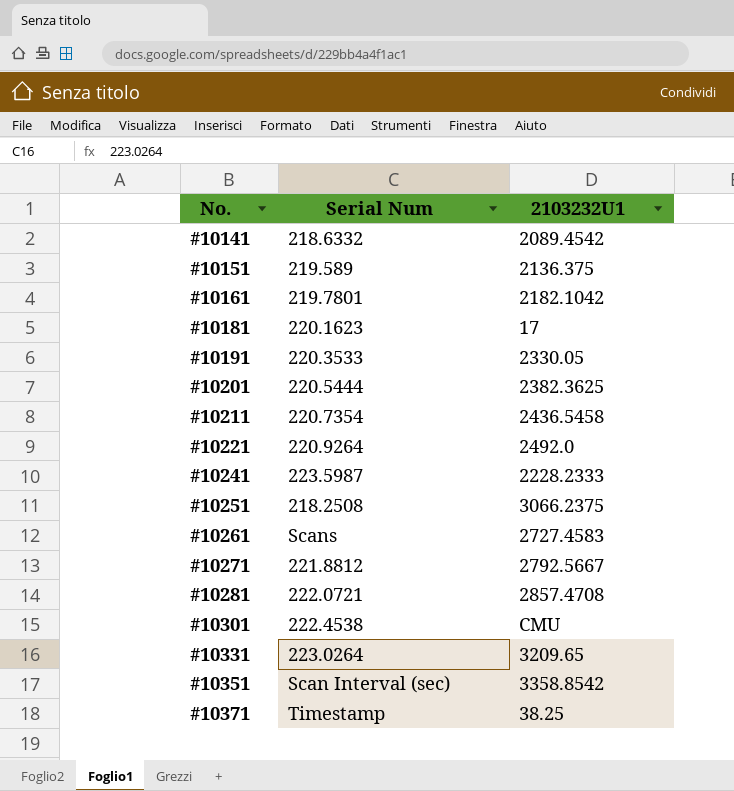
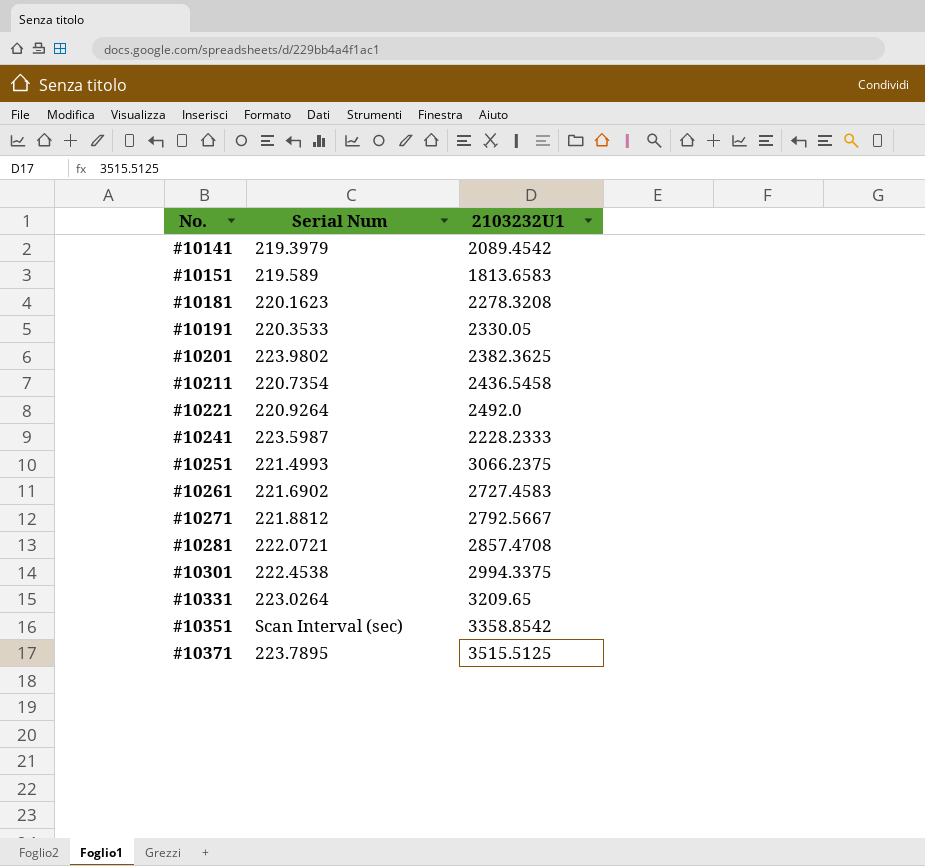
row #10161: 219.7801 | 2182.1042 -> none
#10141 | Serial Num: 218.6332 -> 219.3979
#10151 | 2103232U1: 2136.375 -> 1813.6583
#10181 | 2103232U1: 17 -> 2278.3208
#10201 | Serial Num: 220.5444 -> 223.9802
#10251 | Serial Num: 218.2508 -> 221.4993
#10261 | Serial Num: Scans -> 221.6902
#10301 | 2103232U1: CMU -> 2994.3375
#10371 | Serial Num: Timestamp -> 223.7895
#10371 | 2103232U1: 38.25 -> 3515.5125

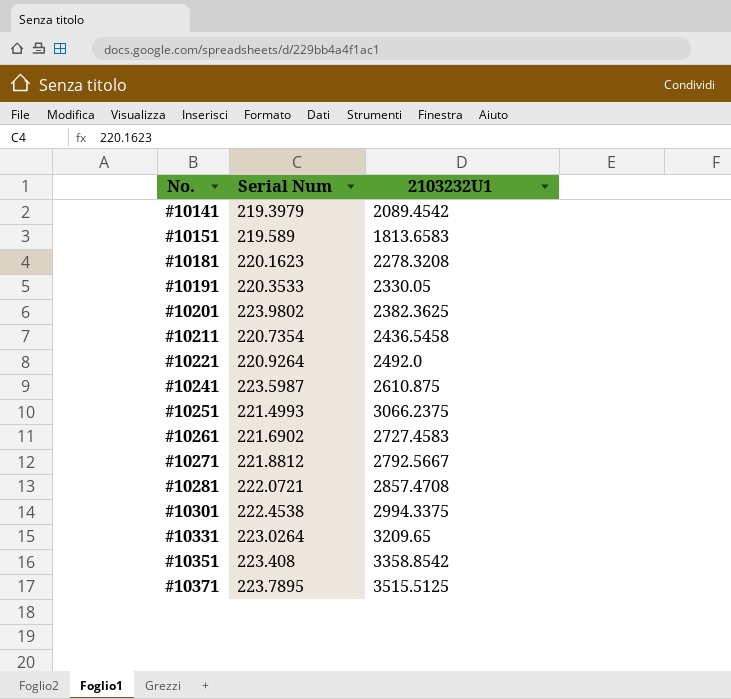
#10241 | 2103232U1: 2228.2333 -> 2610.875
#10351 | Serial Num: Scan Interval (sec) -> 223.408

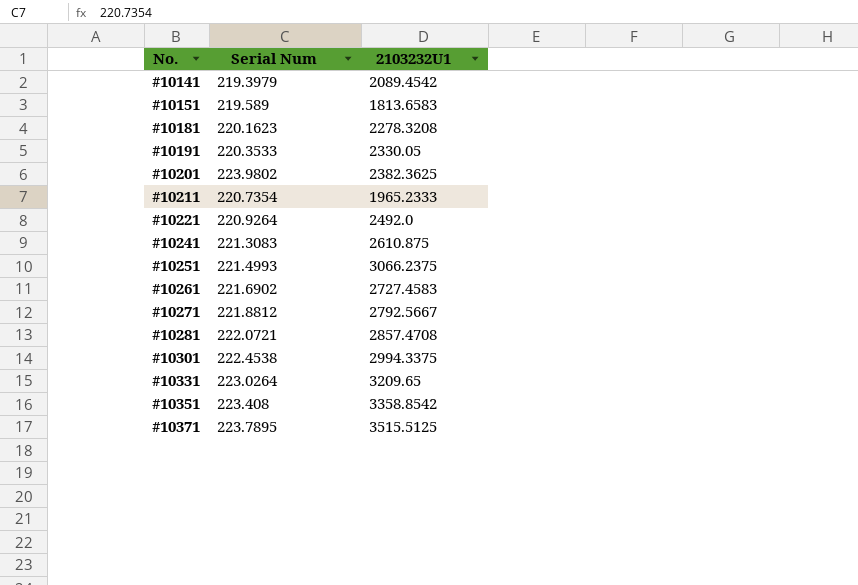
#10211 | 2103232U1: 2436.5458 -> 1965.2333
#10241 | Serial Num: 223.5987 -> 221.3083

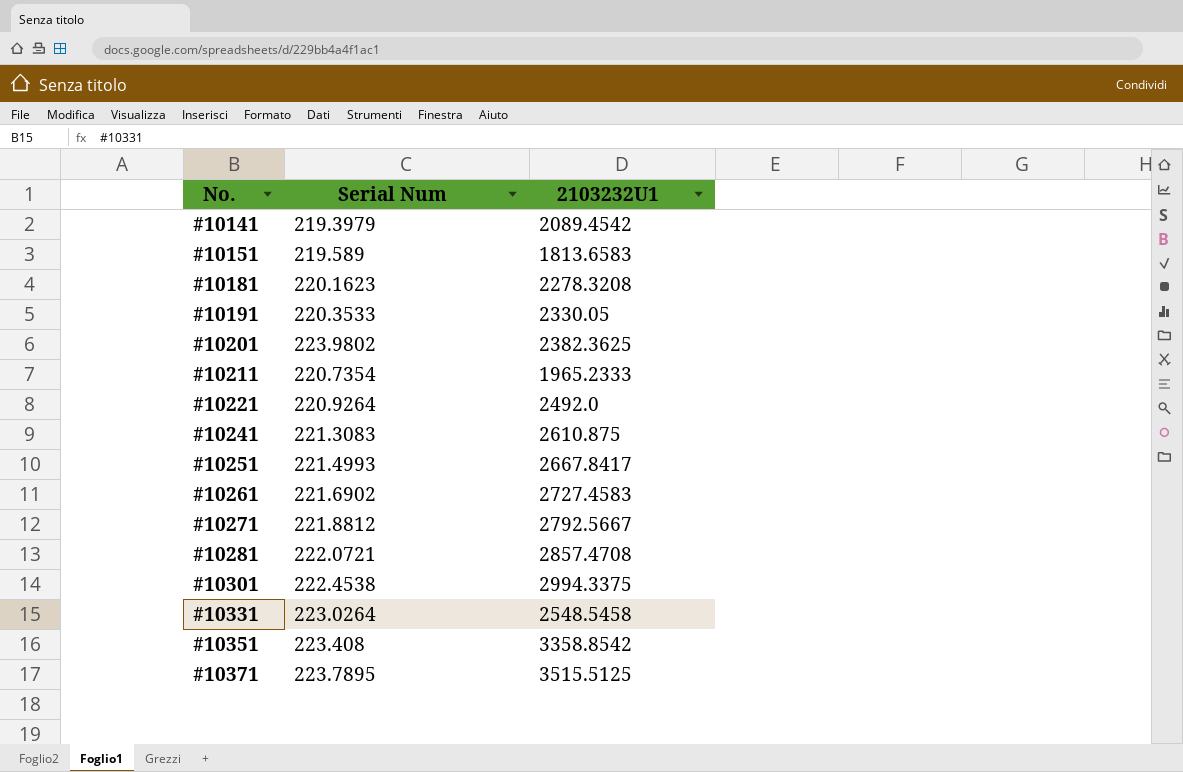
#10251 | 2103232U1: 3066.2375 -> 2667.8417
#10331 | 2103232U1: 3209.65 -> 2548.5458

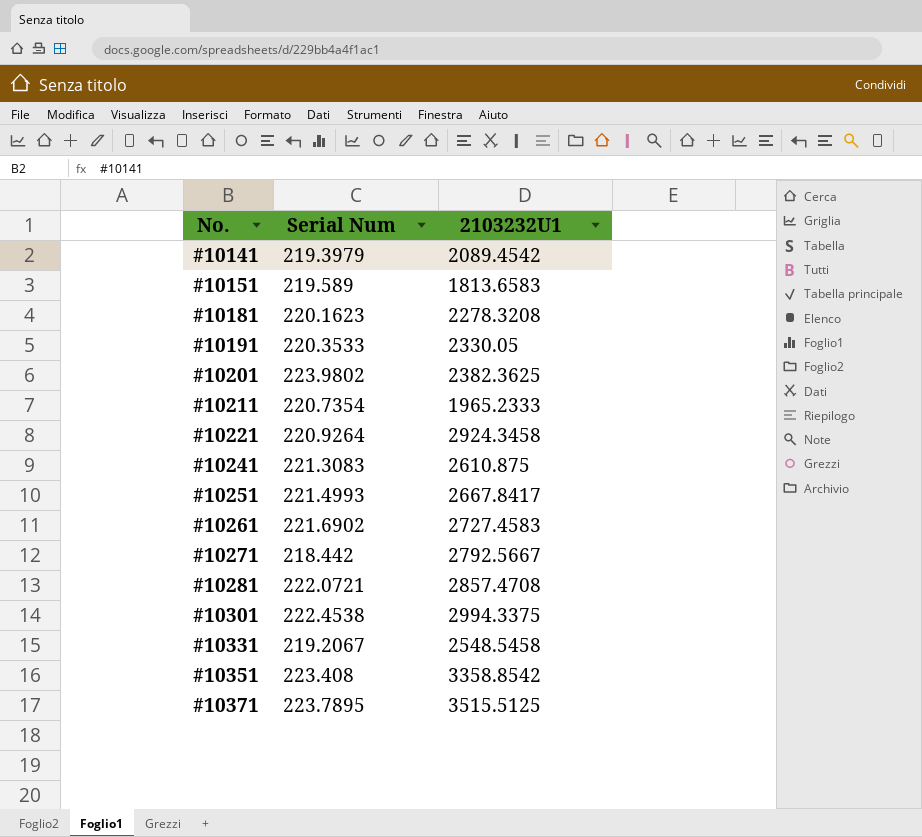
#10221 | 2103232U1: 2492.0 -> 2924.3458
#10271 | Serial Num: 221.8812 -> 218.442
#10331 | Serial Num: 223.0264 -> 219.2067

